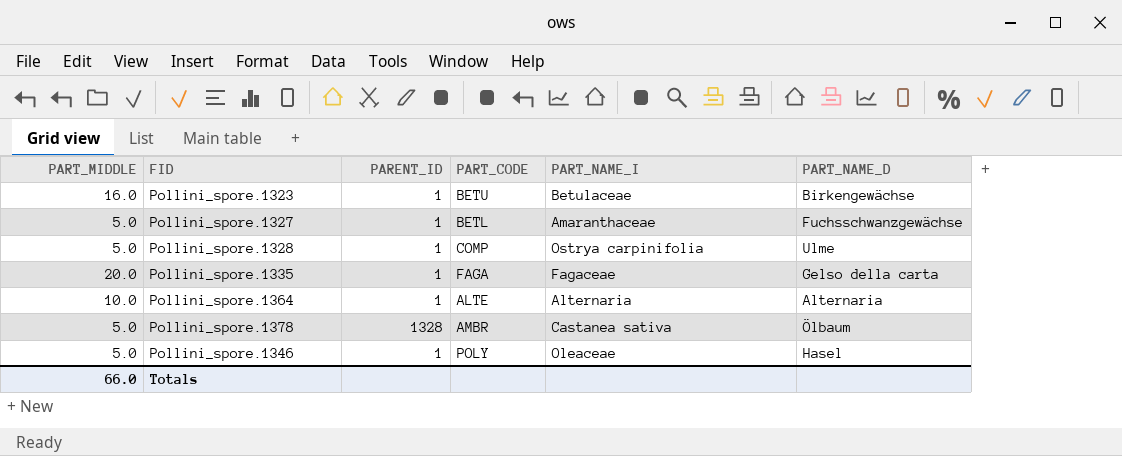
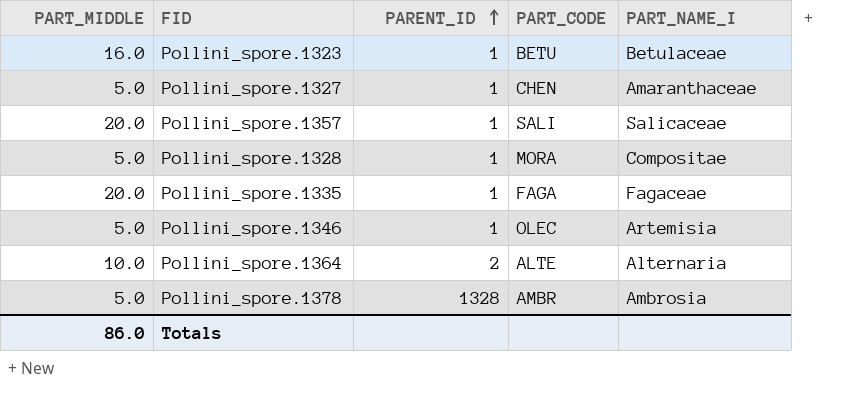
row order: none -> PARENT_ID ascending
column PART_NAME_D | position: 6 -> none
Pollini_spore.1327 | PART_CODE: BETL -> CHEN
row Pollini_spore.1357: none -> 20.0 | 1 | SALI | Salicaceae
Pollini_spore.1328 | PART_CODE: COMP -> MORA
Pollini_spore.1328 | PART_NAME_I: Ostrya carpinifolia -> Compositae
Pollini_spore.1346 | PART_CODE: POLY -> OLEC
Pollini_spore.1346 | PART_NAME_I: Oleaceae -> Artemisia
Pollini_spore.1364 | PARENT_ID: 1 -> 2
Pollini_spore.1378 | PART_NAME_I: Castanea sativa -> Ambrosia
Totals | PART_MIDDLE: 66.0 -> 86.0

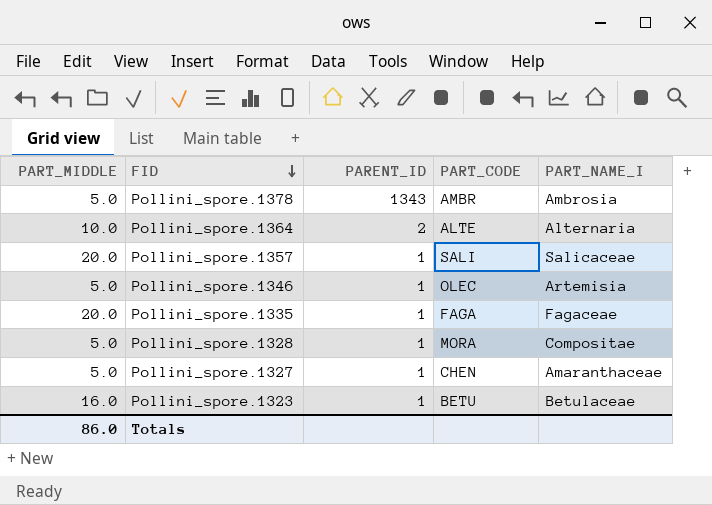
row order: PARENT_ID ascending -> FID descending
Pollini_spore.1378 | PARENT_ID: 1328 -> 1343

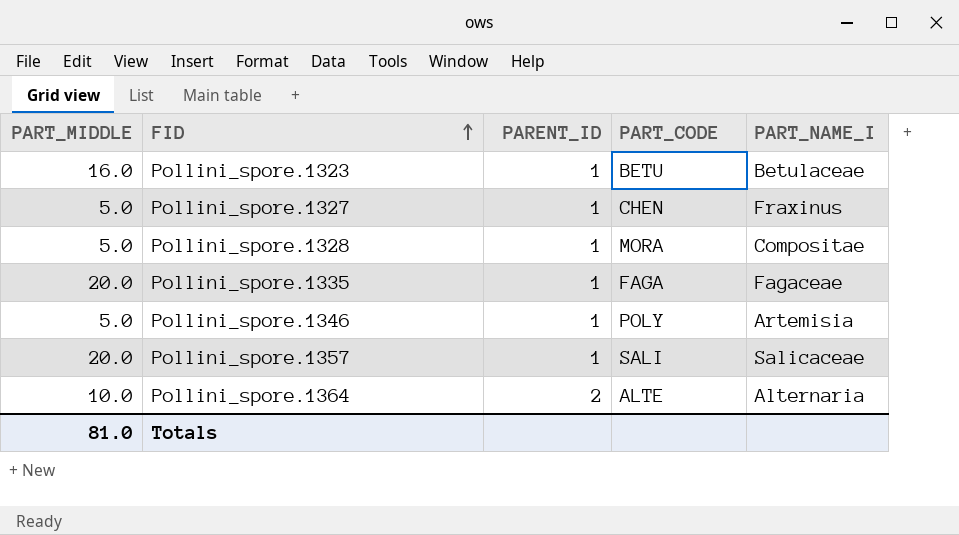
row order: FID descending -> FID ascending
row Pollini_spore.1378: 5.0 | 1343 | AMBR | Ambrosia -> none
Pollini_spore.1327 | PART_NAME_I: Amaranthaceae -> Fraxinus
Pollini_spore.1346 | PART_CODE: OLEC -> POLY
Totals | PART_MIDDLE: 86.0 -> 81.0

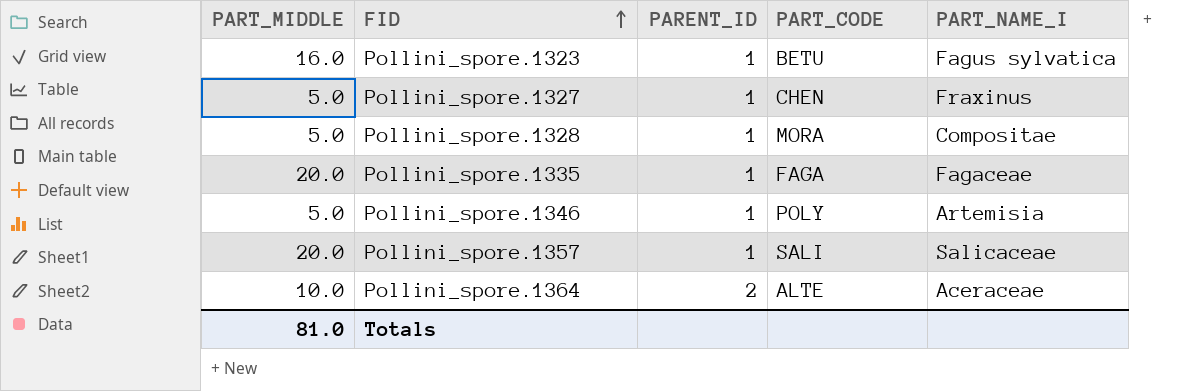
Pollini_spore.1323 | PART_NAME_I: Betulaceae -> Fagus sylvatica
Pollini_spore.1364 | PART_NAME_I: Alternaria -> Aceraceae

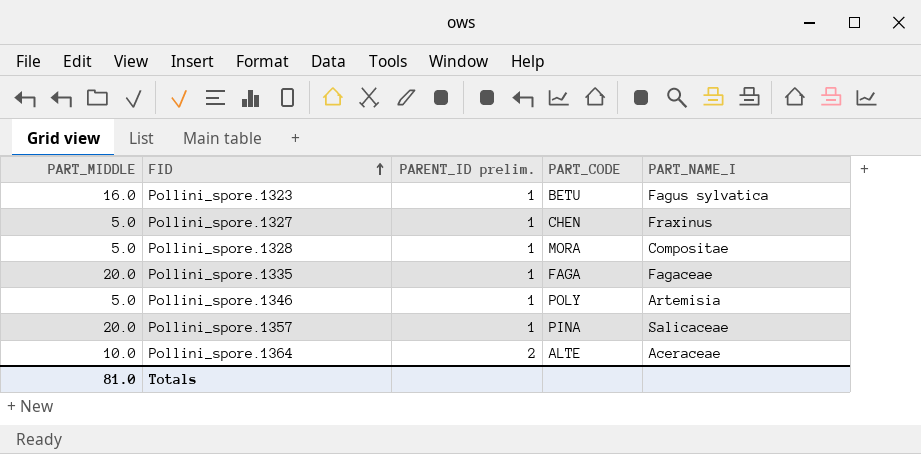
column name: PARENT_ID -> PARENT_ID prelim.
Pollini_spore.1357 | PART_CODE: SALI -> PINA

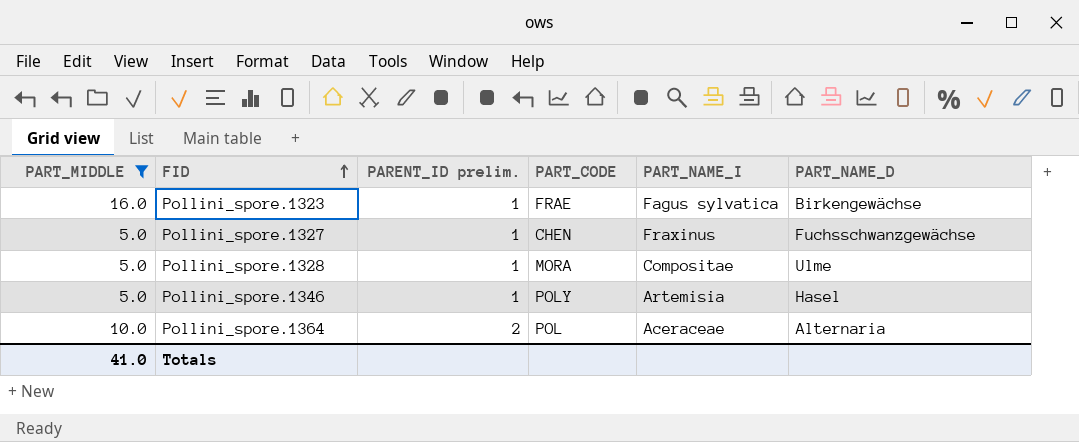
filter: none -> PART_MIDDLE != 20.0
column PART_NAME_D | position: none -> 6
Pollini_spore.1323 | PART_CODE: BETU -> FRAE
Pollini_spore.1364 | PART_CODE: ALTE -> POL
Totals | PART_MIDDLE: 81.0 -> 41.0

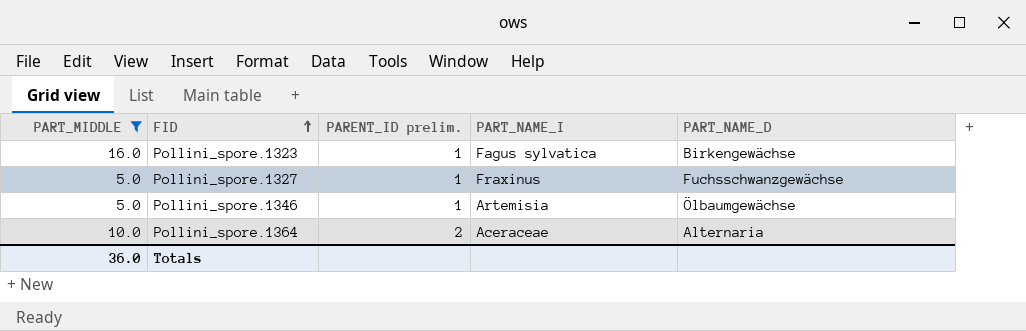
column PART_CODE | position: 4 -> none
row Pollini_spore.1328: 5.0 | 1 | MORA | Compositae | Ulme -> none
Pollini_spore.1346 | PART_NAME_D: Hasel -> Ölbaumgewächse
Totals | PART_MIDDLE: 41.0 -> 36.0

